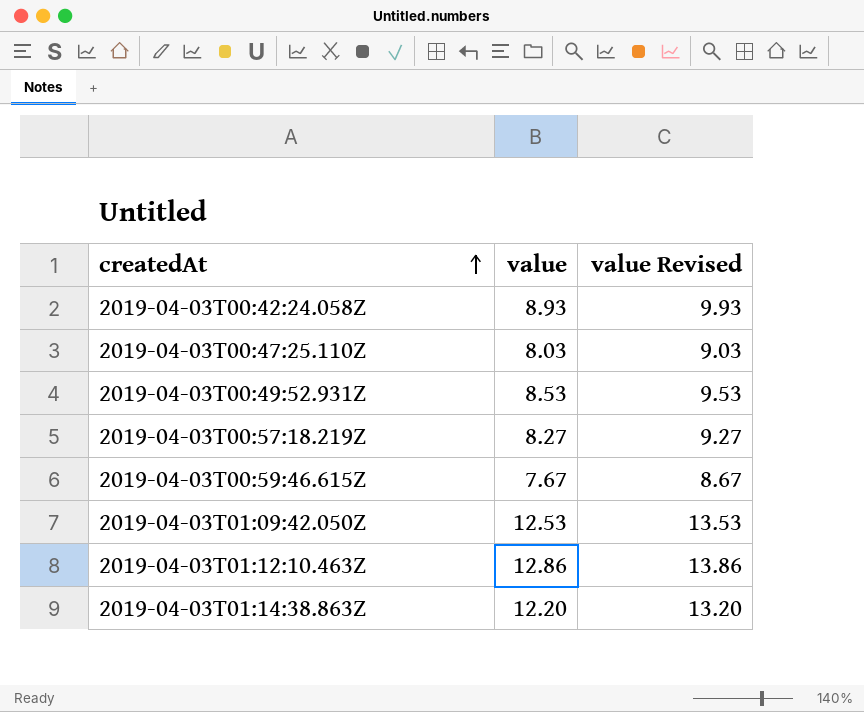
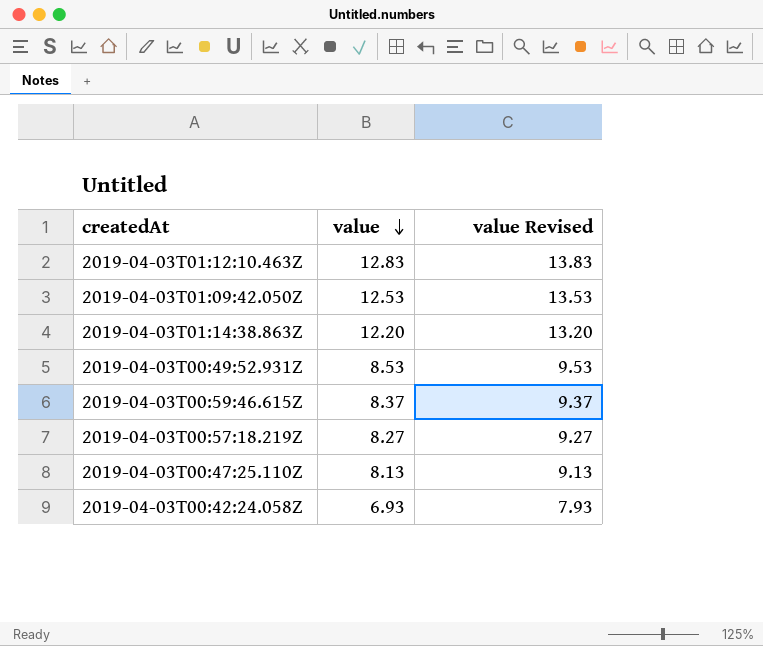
row order: createdAt ascending -> value descending
2019-04-03T01:12:10.463Z | value: 12.86 -> 12.83
2019-04-03T01:12:10.463Z | value Revised: 13.86 -> 13.83
2019-04-03T00:59:46.615Z | value: 7.67 -> 8.37
2019-04-03T00:59:46.615Z | value Revised: 8.67 -> 9.37
2019-04-03T00:47:25.110Z | value: 8.03 -> 8.13
2019-04-03T00:47:25.110Z | value Revised: 9.03 -> 9.13
2019-04-03T00:42:24.058Z | value: 8.93 -> 6.93
2019-04-03T00:42:24.058Z | value Revised: 9.93 -> 7.93

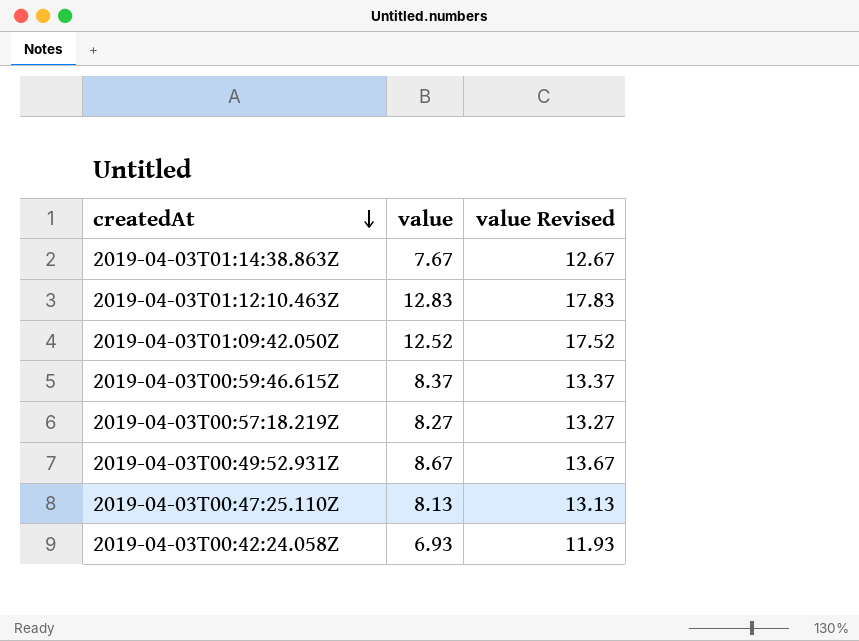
row order: value descending -> createdAt descending
column value Revised | formula: [value] + 1 -> [value] + 5
2019-04-03T01:14:38.863Z | value: 12.20 -> 7.67
2019-04-03T01:09:42.050Z | value: 12.53 -> 12.52
2019-04-03T00:49:52.931Z | value: 8.53 -> 8.67

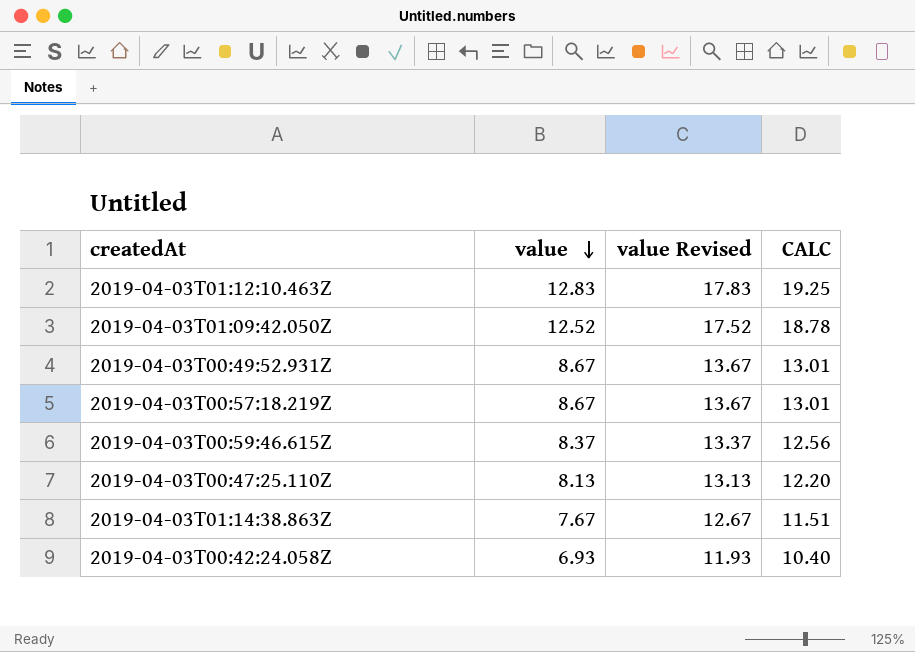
row order: createdAt descending -> value descending
column CALC | formula: none -> [value] * 1.5
2019-04-03T00:57:18.219Z | value: 8.27 -> 8.67
2019-04-03T00:57:18.219Z | value Revised: 13.27 -> 13.67

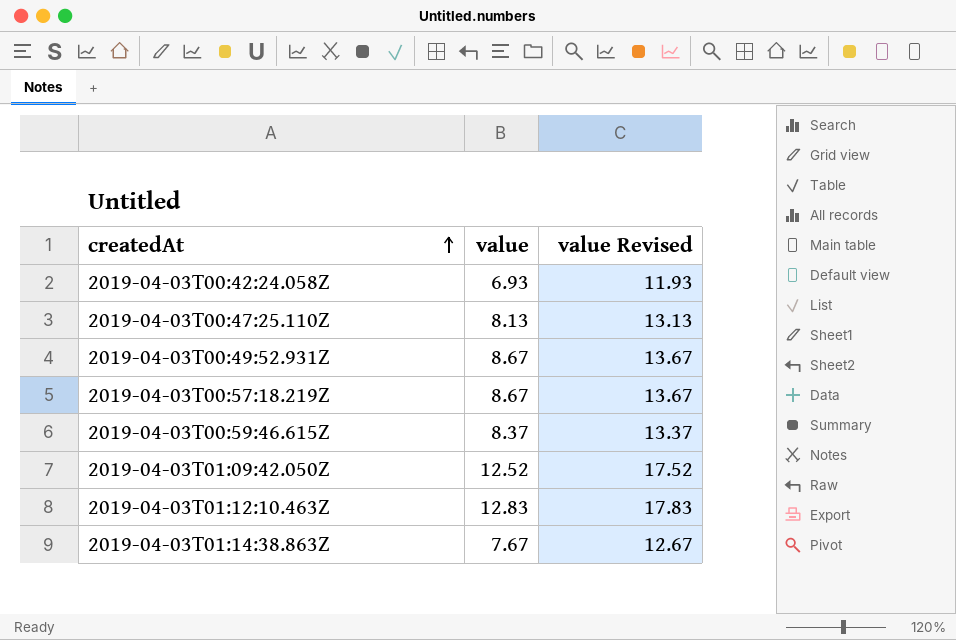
row order: value descending -> createdAt ascending
column CALC | formula: [value] * 1.5 -> none

